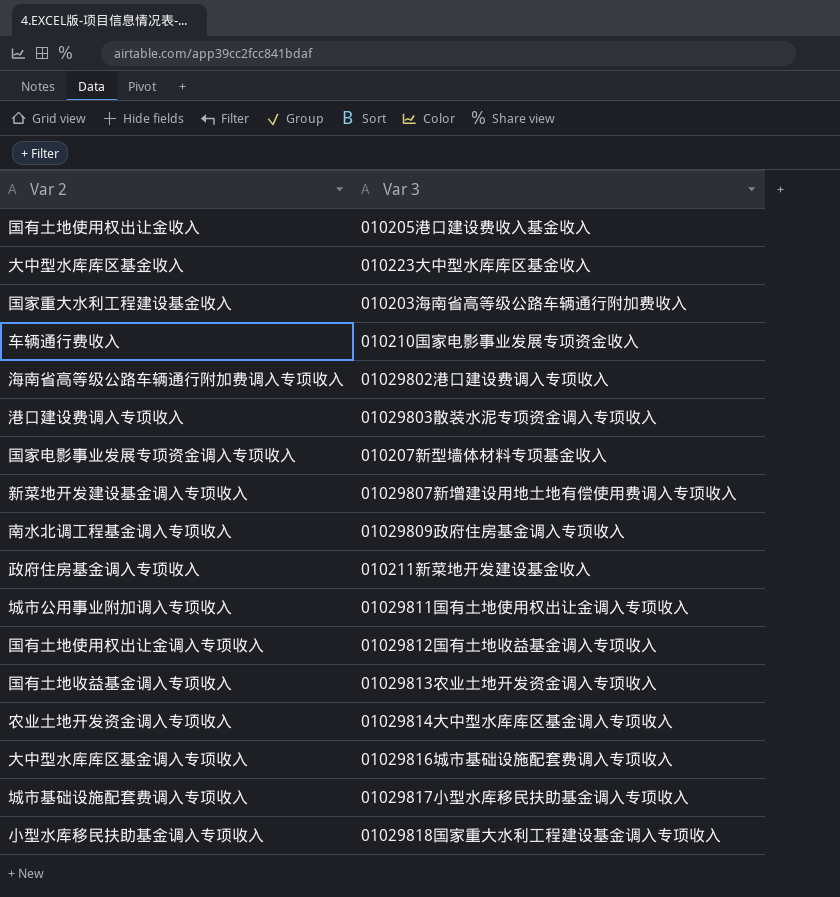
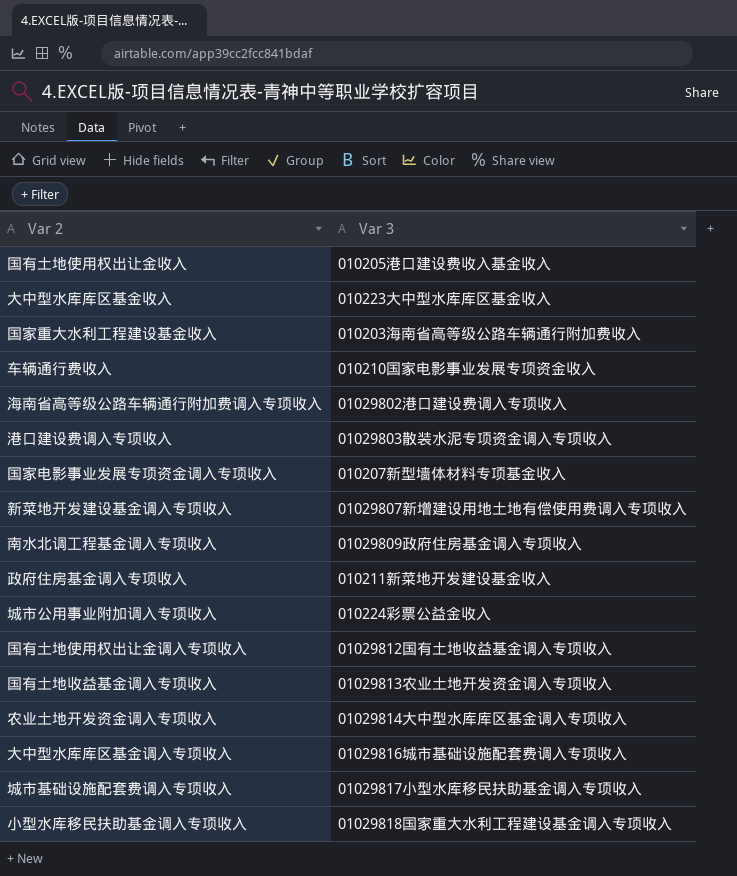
城市公用事业附加调入专项收入 | Var 3: 01029811国有土地使用权出让金调入专项收入 -> 010224彩票公益金收入

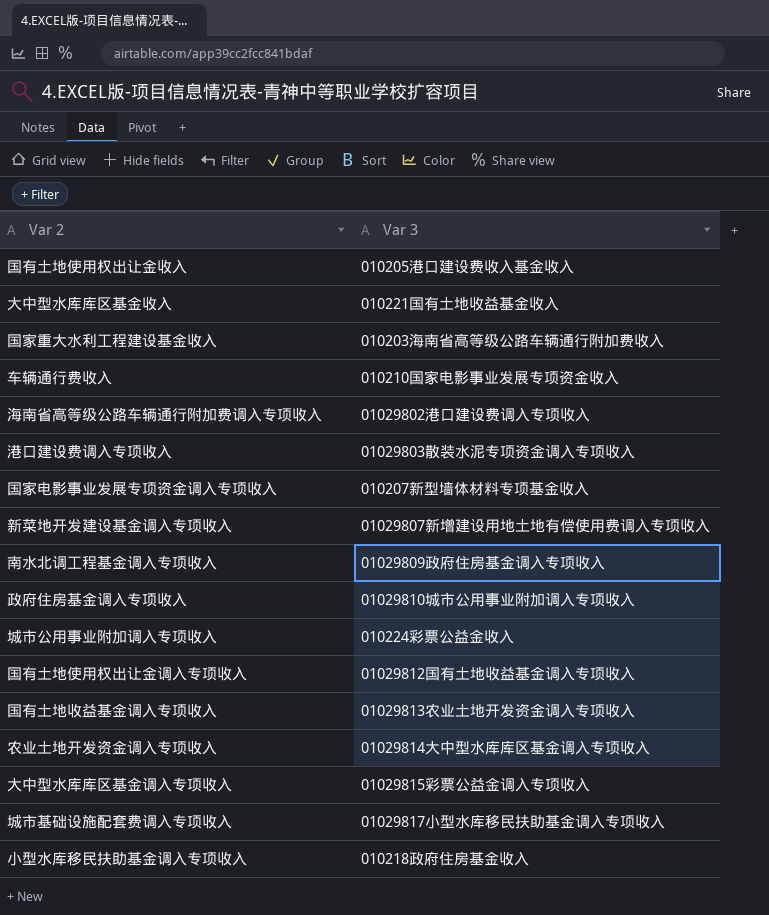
大中型水库库区基金收入 | Var 3: 010223大中型水库库区基金收入 -> 010221国有土地收益基金收入
政府住房基金调入专项收入 | Var 3: 010211新菜地开发建设基金收入 -> 01029810城市公用事业附加调入专项收入
大中型水库库区基金调入专项收入 | Var 3: 01029816城市基础设施配套费调入专项收入 -> 01029815彩票公益金调入专项收入
小型水库移民扶助基金调入专项收入 | Var 3: 01029818国家重大水利工程建设基金调入专项收入 -> 010218政府住房基金收入

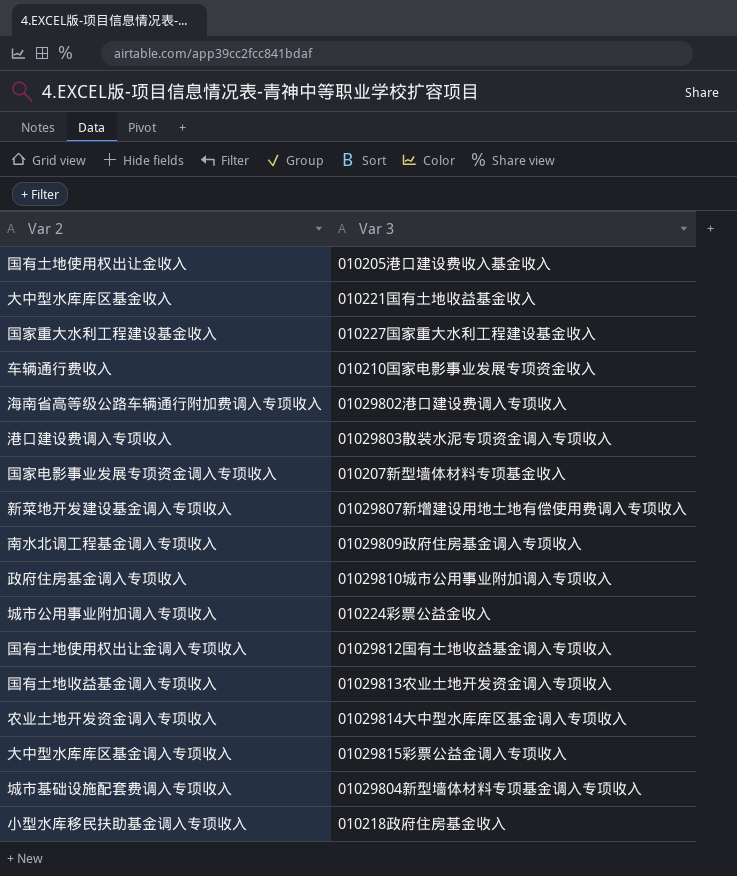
国家重大水利工程建设基金收入 | Var 3: 010203海南省高等级公路车辆通行附加费收入 -> 010227国家重大水利工程建设基金收入
城市基础设施配套费调入专项收入 | Var 3: 01029817小型水库移民扶助基金调入专项收入 -> 01029804新型墙体材料专项基金调入专项收入

